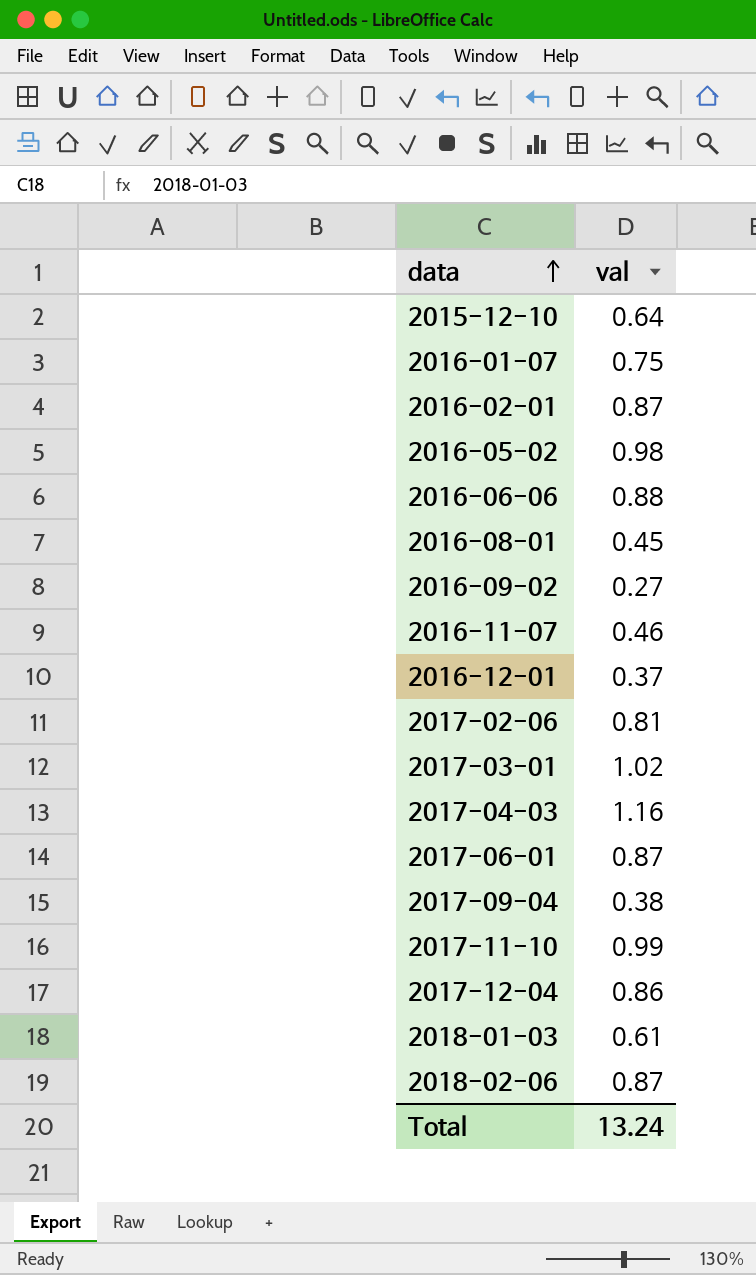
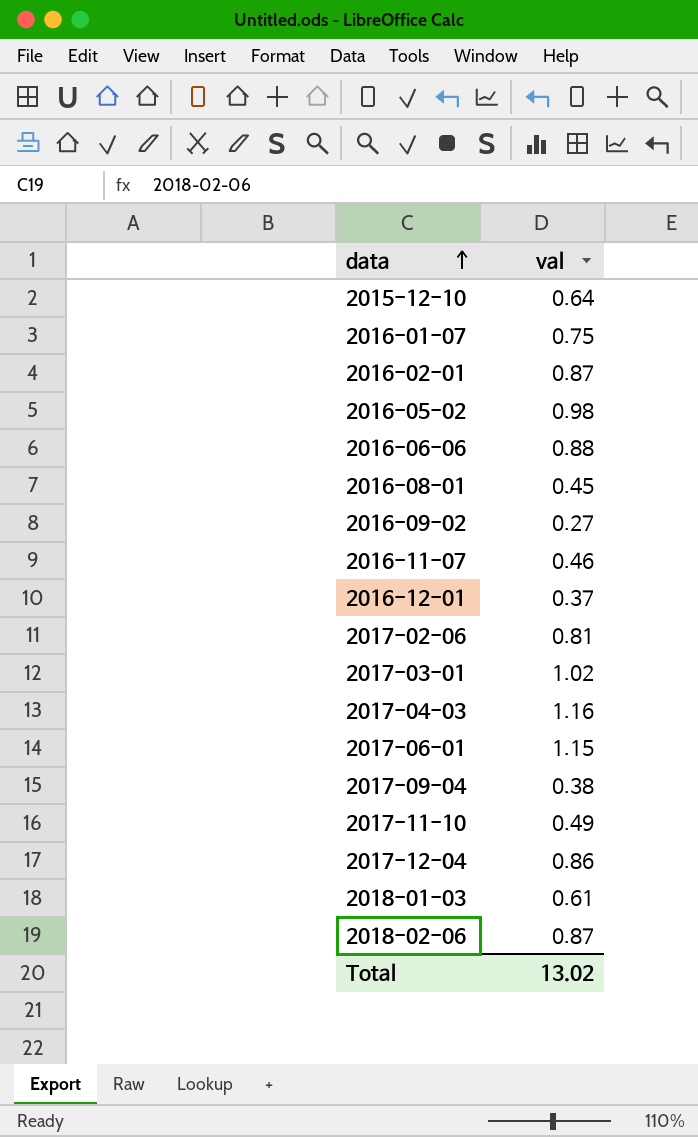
2017-06-01 | val: 0.87 -> 1.15
2017-11-10 | val: 0.99 -> 0.49
Total | val: 13.24 -> 13.02

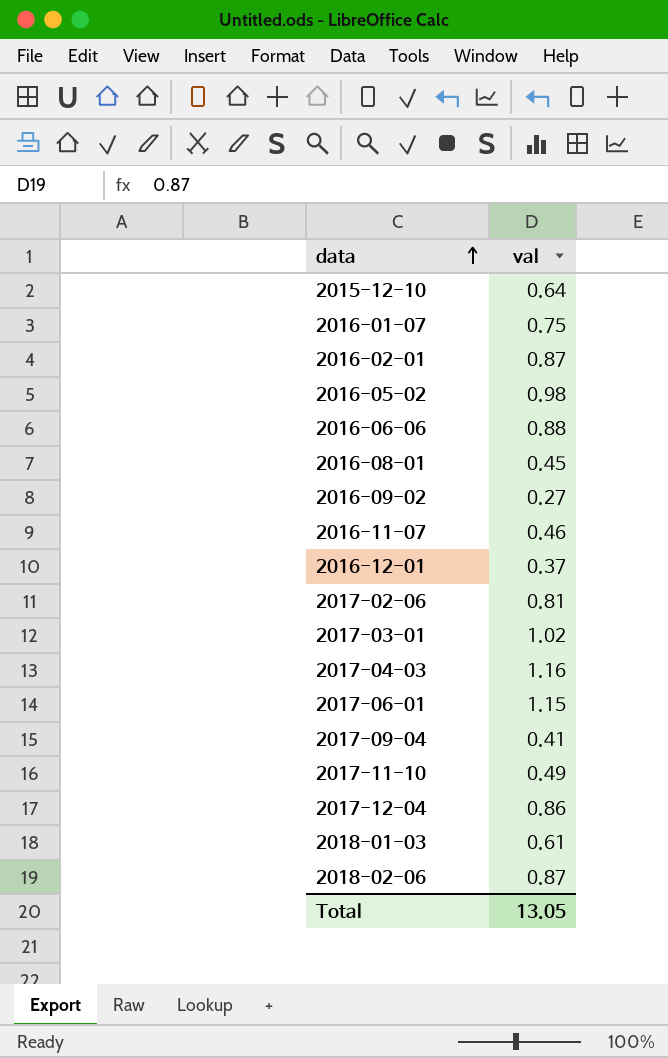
2017-09-04 | val: 0.38 -> 0.41
Total | val: 13.02 -> 13.05

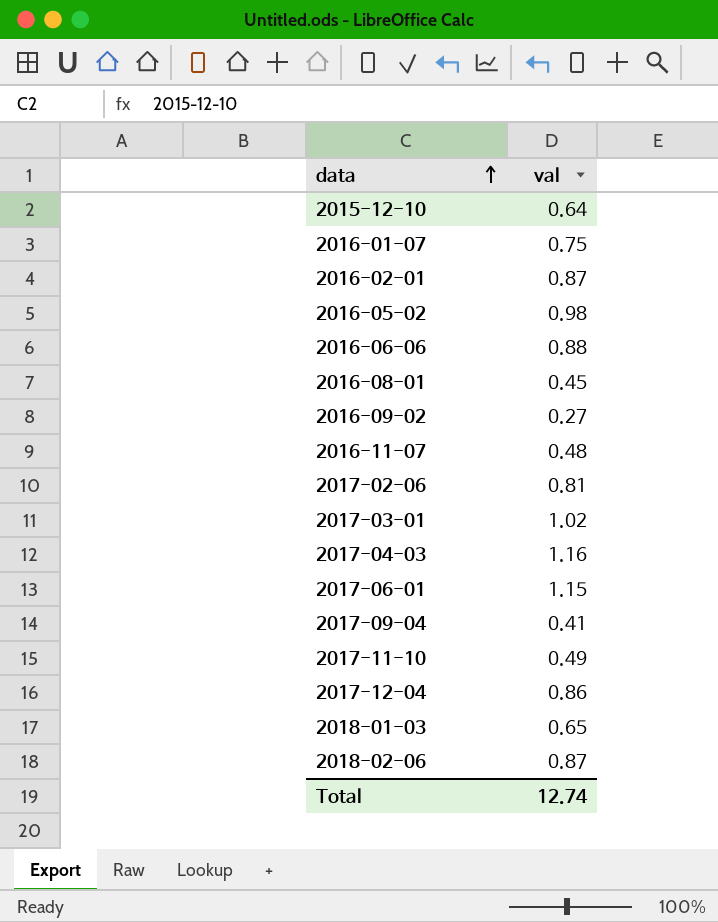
row 2016-12-01: 0.37 -> none
2016-11-07 | val: 0.46 -> 0.48
2018-01-03 | val: 0.61 -> 0.65
Total | val: 13.05 -> 12.74

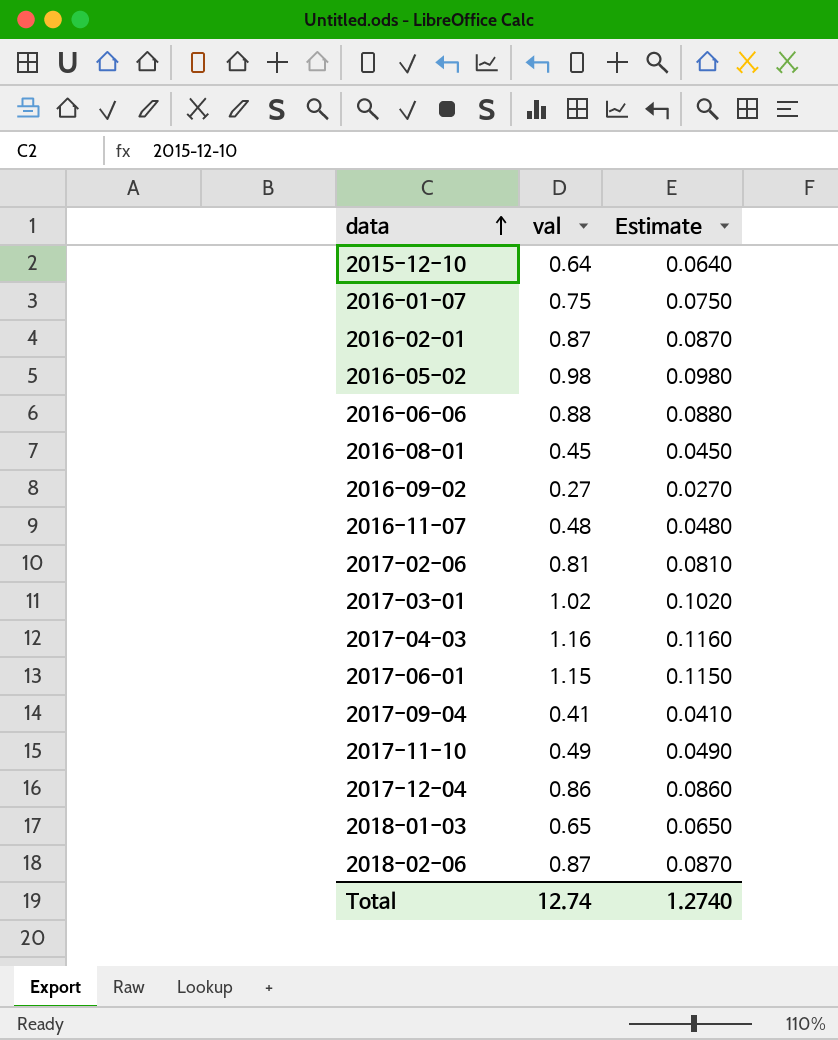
column Estimate | formula: none -> [val] * 0.1

